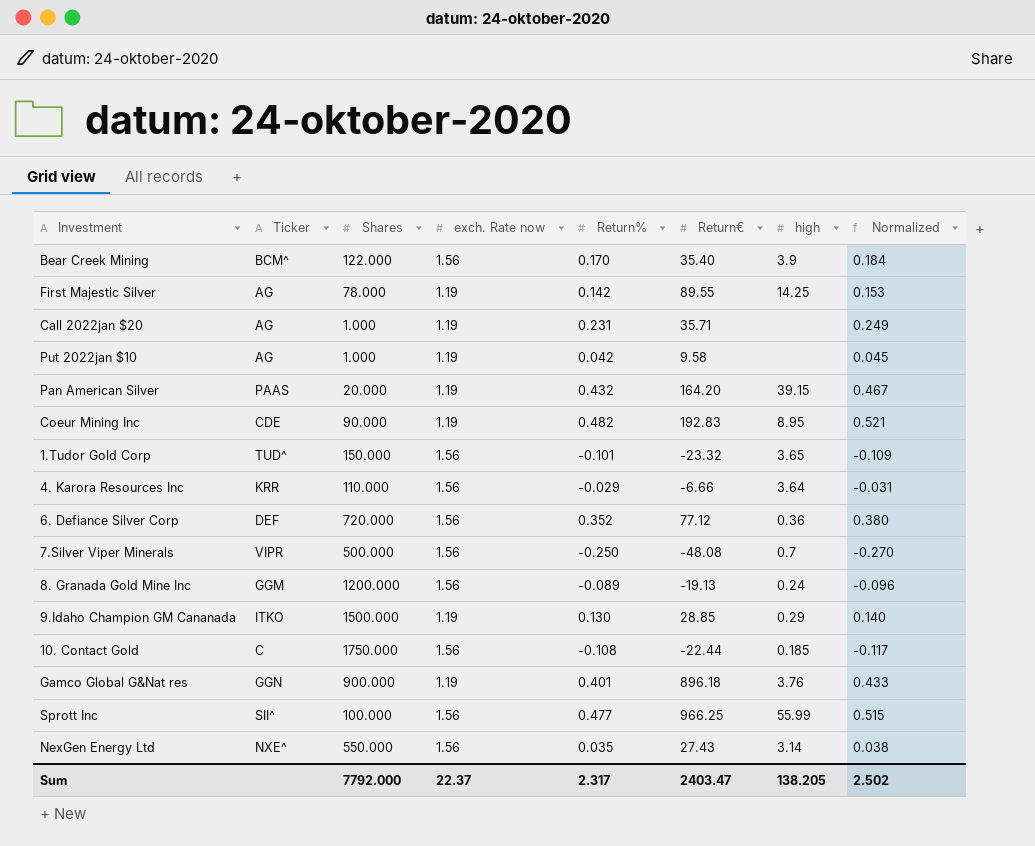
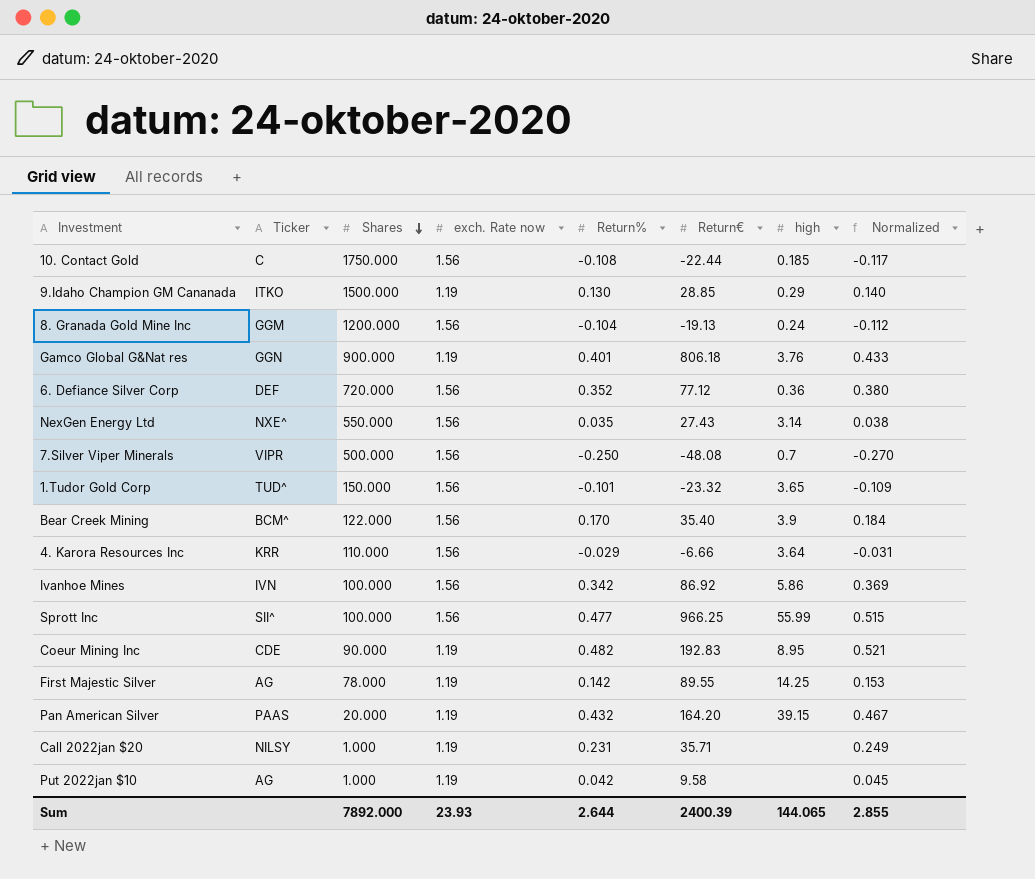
row order: none -> Shares descending
8. Granada Gold Mine Inc | Return%: -0.089 -> -0.104
8. Granada Gold Mine Inc | Normalized: -0.096 -> -0.112
Gamco Global G&Nat res | Return€: 896.18 -> 806.18
row Ivanhoe Mines: none -> IVN | 100.000 | 1.56 | 0.342 | 86.92 | 5.86 | 0.369
Call 2022jan $20 | Ticker: AG -> NILSY
Sum | Shares: 7792.000 -> 7892.000
Sum | exch. Rate now: 22.37 -> 23.93
Sum | Return%: 2.317 -> 2.644
Sum | Return€: 2403.47 -> 2400.39
Sum | high: 138.205 -> 144.065
Sum | Normalized: 2.502 -> 2.855

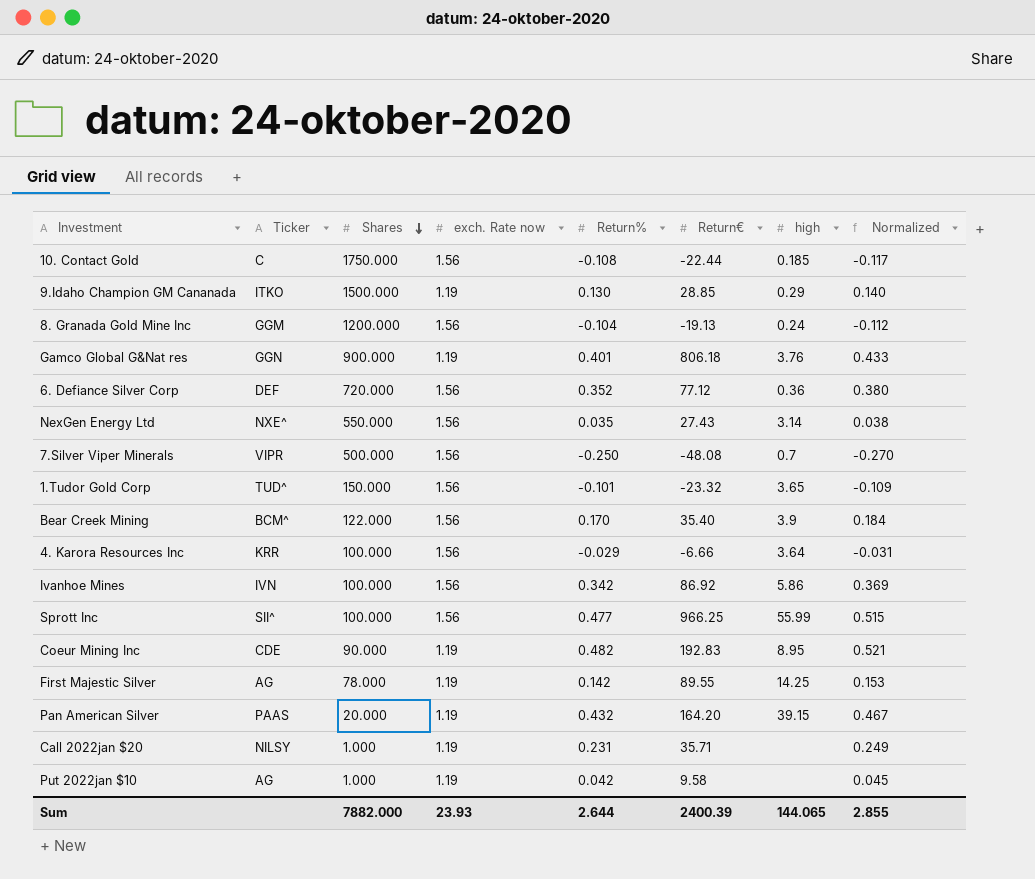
4. Karora Resources Inc | Shares: 110.000 -> 100.000
Sum | Shares: 7892.000 -> 7882.000

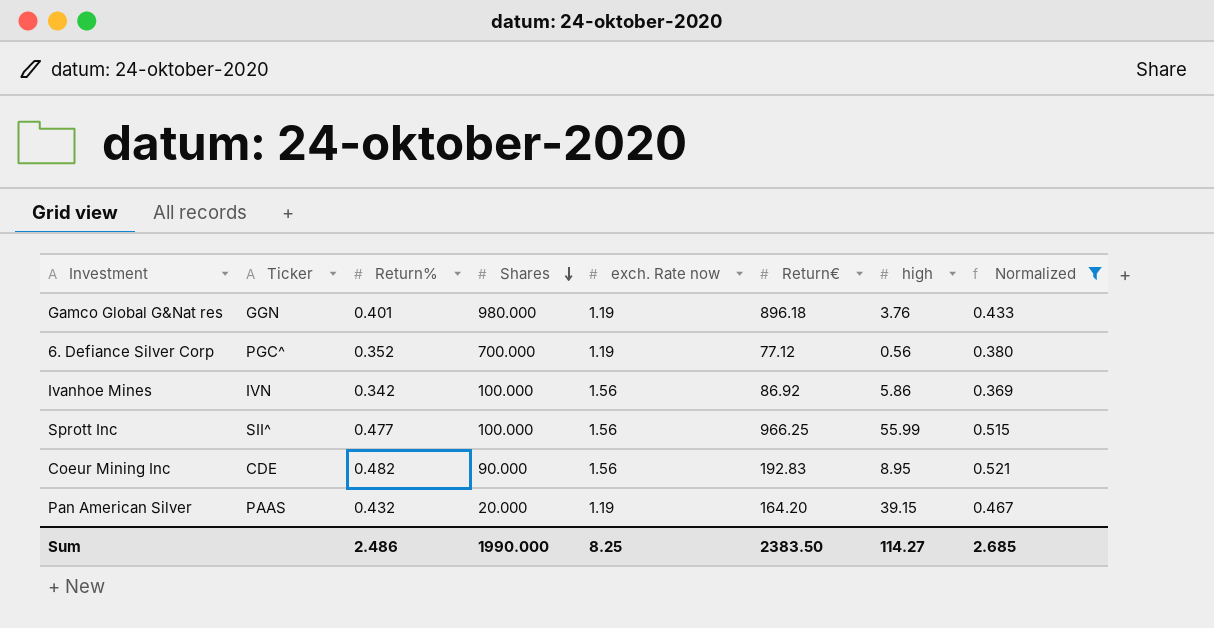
filter: none -> Normalized >= 0.369
column Return% | position: 5 -> 3
Gamco Global G&Nat res | Shares: 900.000 -> 980.000
Gamco Global G&Nat res | Return€: 806.18 -> 896.18
6. Defiance Silver Corp | Ticker: DEF -> PGC^
6. Defiance Silver Corp | Shares: 720.000 -> 700.000
6. Defiance Silver Corp | exch. Rate now: 1.56 -> 1.19
6. Defiance Silver Corp | high: 0.36 -> 0.56
Coeur Mining Inc | exch. Rate now: 1.19 -> 1.56
Sum | Return%: 2.644 -> 2.486
Sum | Shares: 7882.000 -> 1990.000
Sum | exch. Rate now: 23.93 -> 8.25
Sum | Return€: 2400.39 -> 2383.50
Sum | high: 144.065 -> 114.27
Sum | Normalized: 2.855 -> 2.685

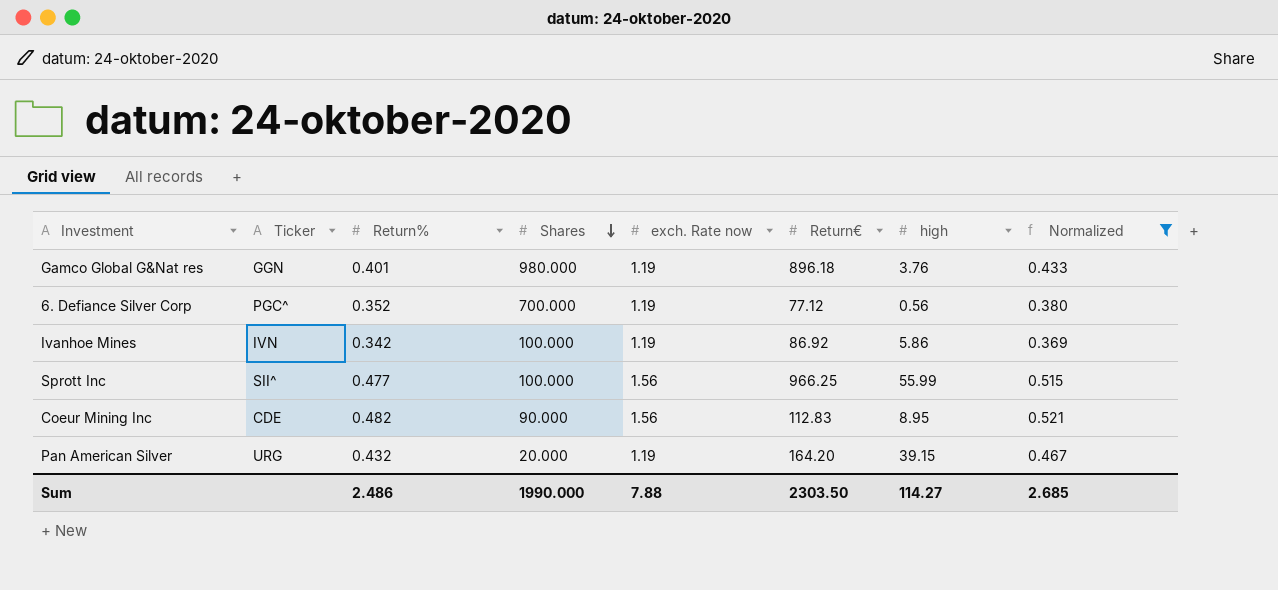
Ivanhoe Mines | exch. Rate now: 1.56 -> 1.19
Coeur Mining Inc | Return€: 192.83 -> 112.83
Pan American Silver | Ticker: PAAS -> URG
Sum | exch. Rate now: 8.25 -> 7.88
Sum | Return€: 2383.50 -> 2303.50

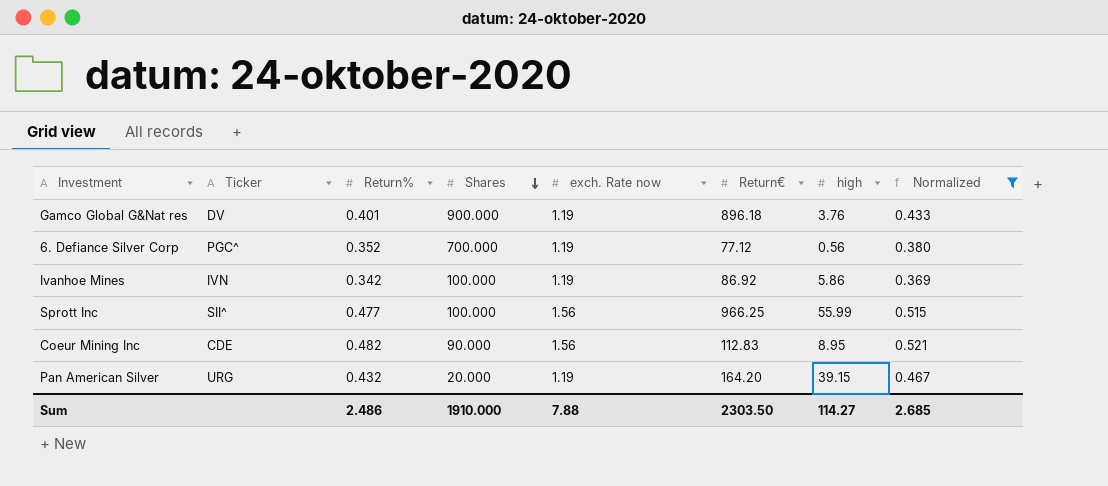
Gamco Global G&Nat res | Ticker: GGN -> DV
Gamco Global G&Nat res | Shares: 980.000 -> 900.000
Sum | Shares: 1990.000 -> 1910.000

